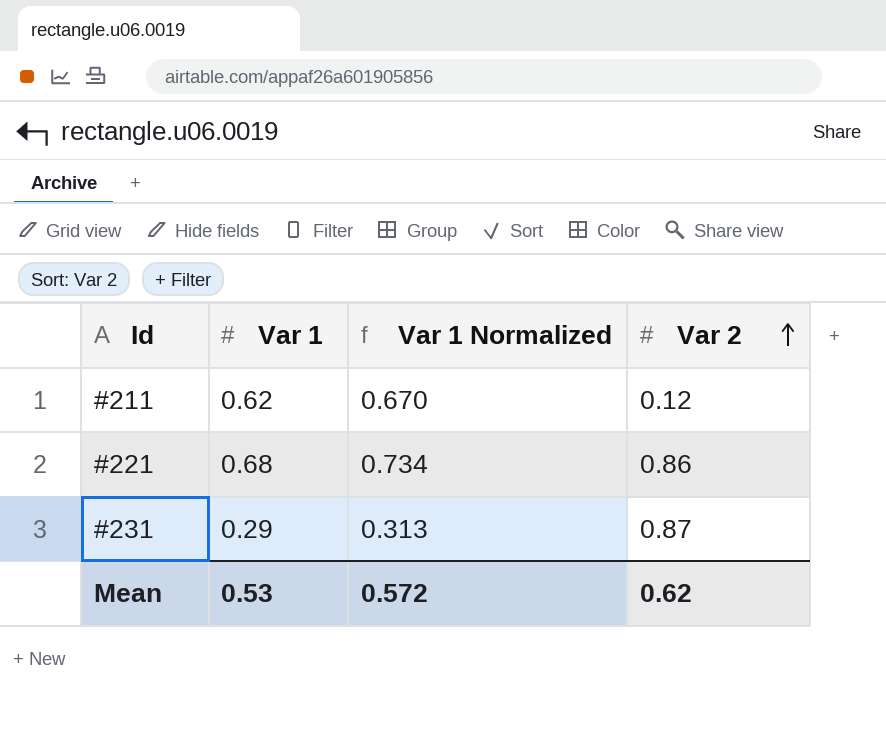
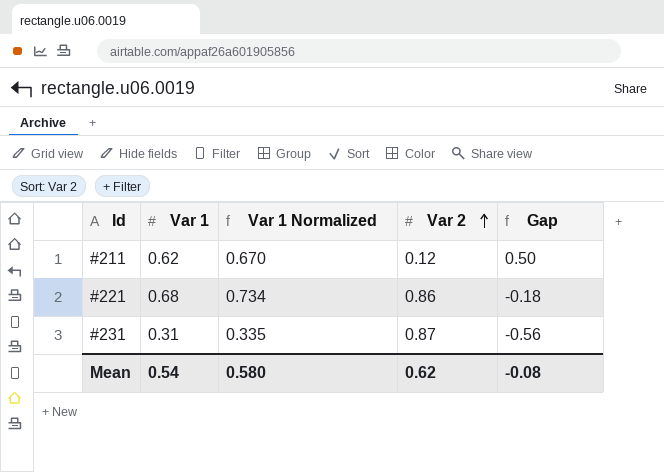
column Gap | formula: none -> [Var 1] - [Var 2]
#231 | Var 1: 0.29 -> 0.31
#231 | Var 1 Normalized: 0.313 -> 0.335
Mean | Var 1: 0.53 -> 0.54
Mean | Var 1 Normalized: 0.572 -> 0.580

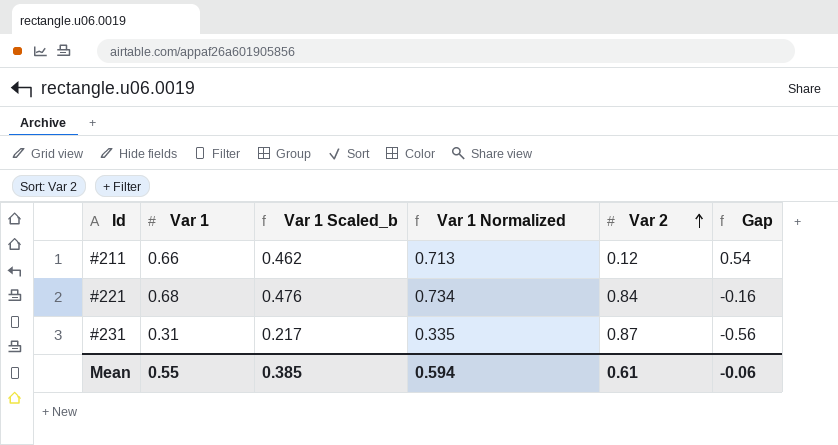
column Var 1 Scaled_b | formula: none -> [Var 1] * 0.7
#211 | Var 1: 0.62 -> 0.66
#211 | Var 1 Normalized: 0.670 -> 0.713
#211 | Gap: 0.50 -> 0.54
#221 | Var 2: 0.86 -> 0.84
#221 | Gap: -0.18 -> -0.16
Mean | Var 1: 0.54 -> 0.55
Mean | Var 1 Normalized: 0.580 -> 0.594
Mean | Var 2: 0.62 -> 0.61
Mean | Gap: -0.08 -> -0.06

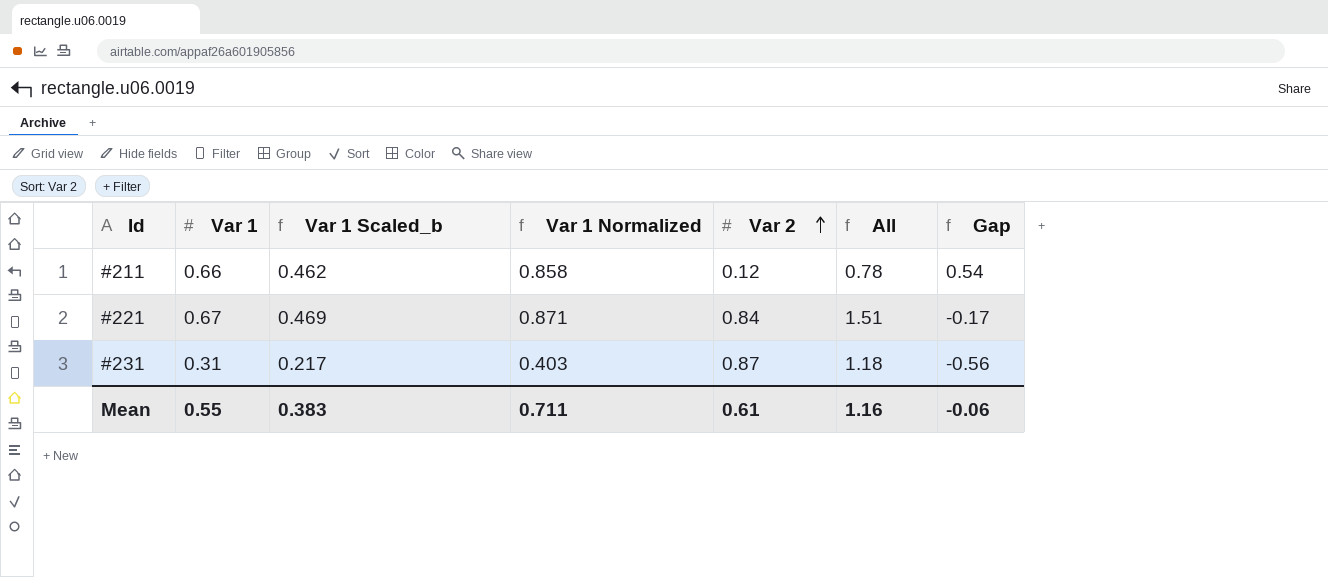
column Var 1 Normalized | formula: [Var 1] * 1.08 -> [Var 1] * 1.3
column All | formula: none -> [Var 1] + [Var 2]
#221 | Var 1: 0.68 -> 0.67
#221 | Var 1 Scaled_b: 0.476 -> 0.469
#221 | Gap: -0.16 -> -0.17
Mean | Var 1 Scaled_b: 0.385 -> 0.383
Mean | Var 1 Normalized: 0.594 -> 0.711

